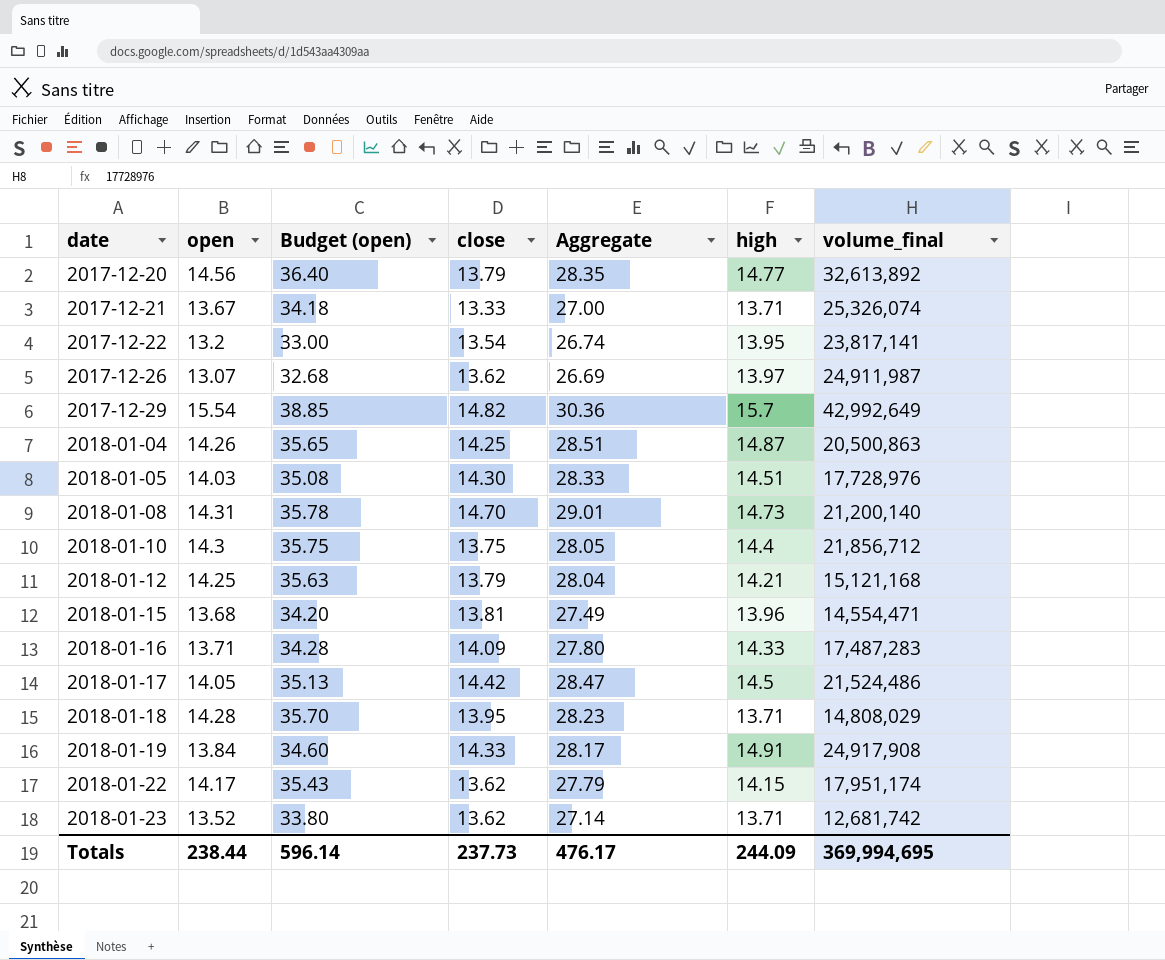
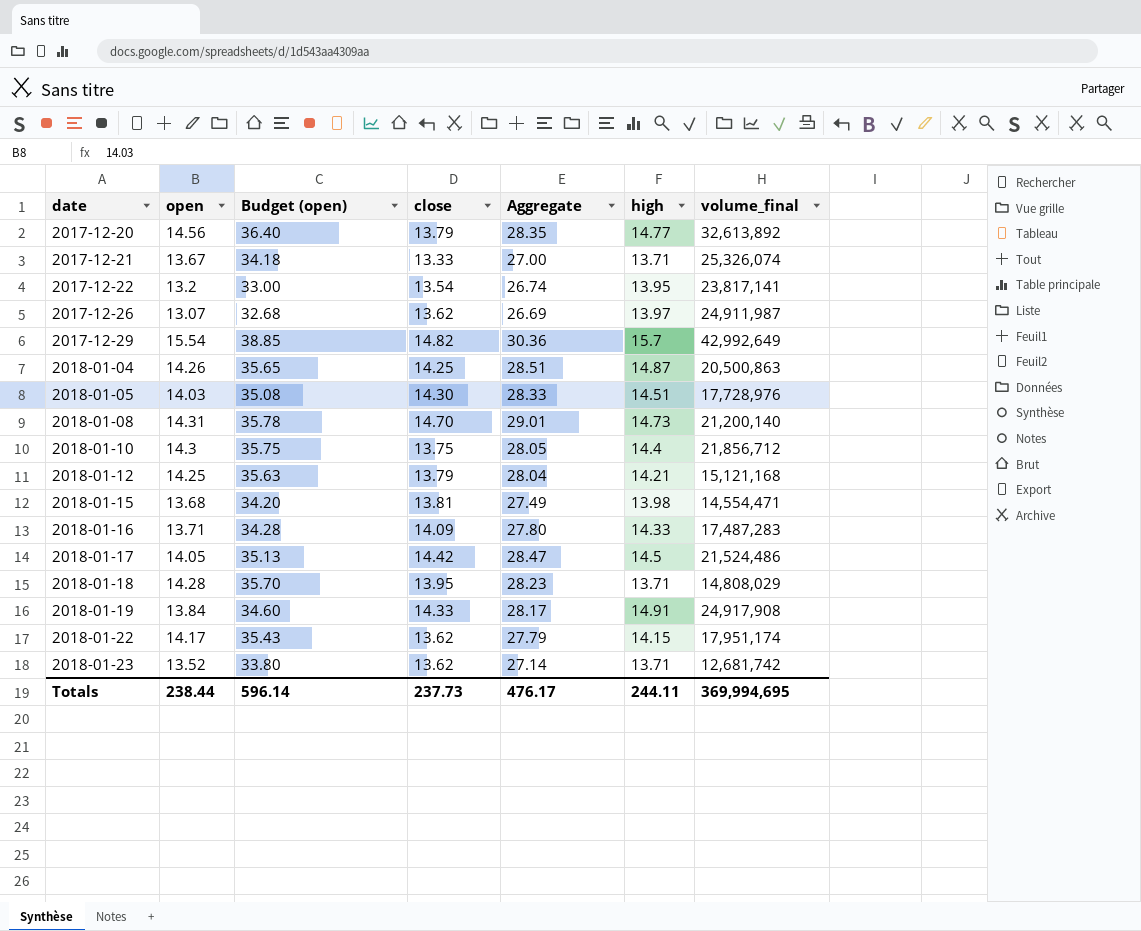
2018-01-15 | high: 13.96 -> 13.98
Totals | high: 244.09 -> 244.11

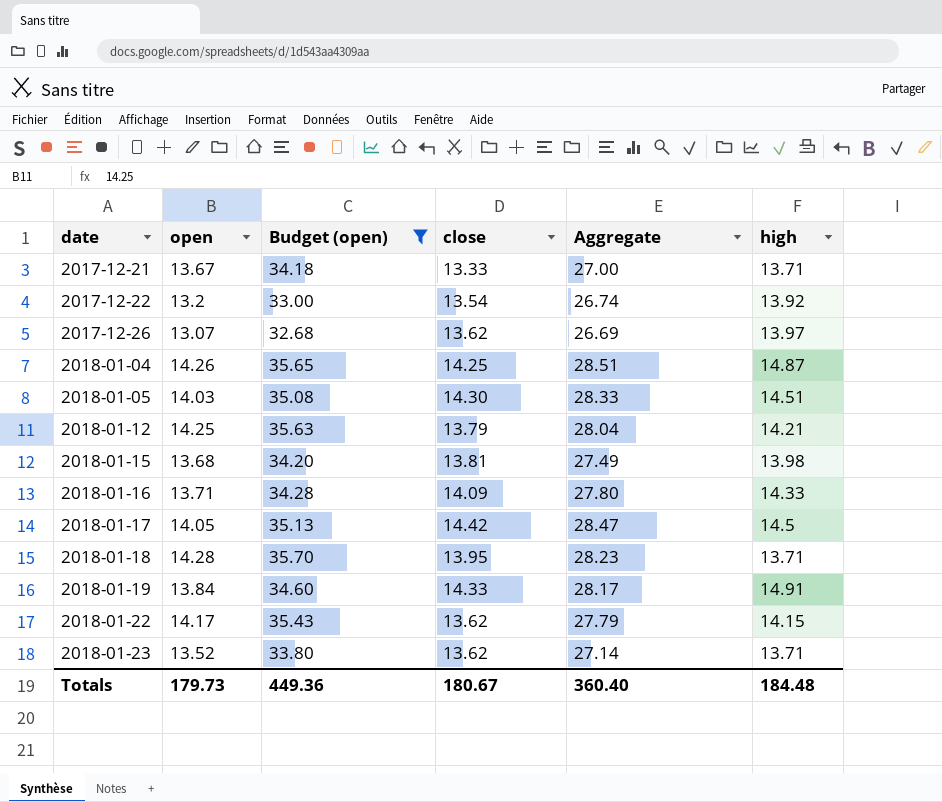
filter: none -> Budget (open) <= 35.70
column volume_final | position: 7 -> none
2017-12-22 | high: 13.95 -> 13.92
Totals | open: 238.44 -> 179.73
Totals | Budget (open): 596.14 -> 449.36
Totals | close: 237.73 -> 180.67
Totals | Aggregate: 476.17 -> 360.40
Totals | high: 244.11 -> 184.48

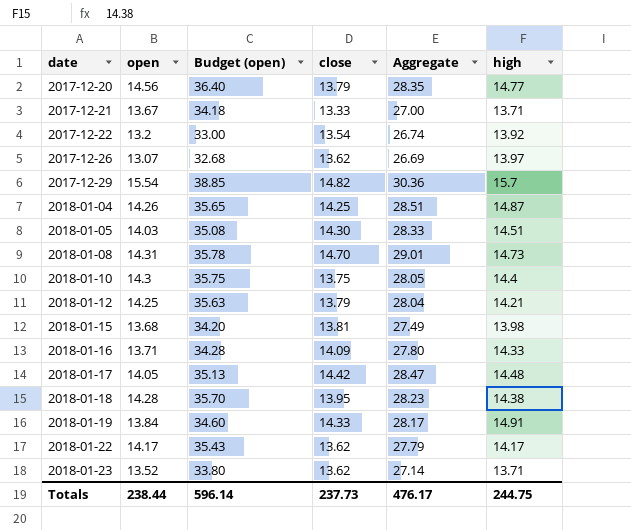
filter: Budget (open) <= 35.70 -> none
2018-01-17 | high: 14.5 -> 14.48
2018-01-18 | high: 13.71 -> 14.38
2018-01-22 | high: 14.15 -> 14.17
Totals | open: 179.73 -> 238.44
Totals | Budget (open): 449.36 -> 596.14
Totals | close: 180.67 -> 237.73
Totals | Aggregate: 360.40 -> 476.17
Totals | high: 184.48 -> 244.75

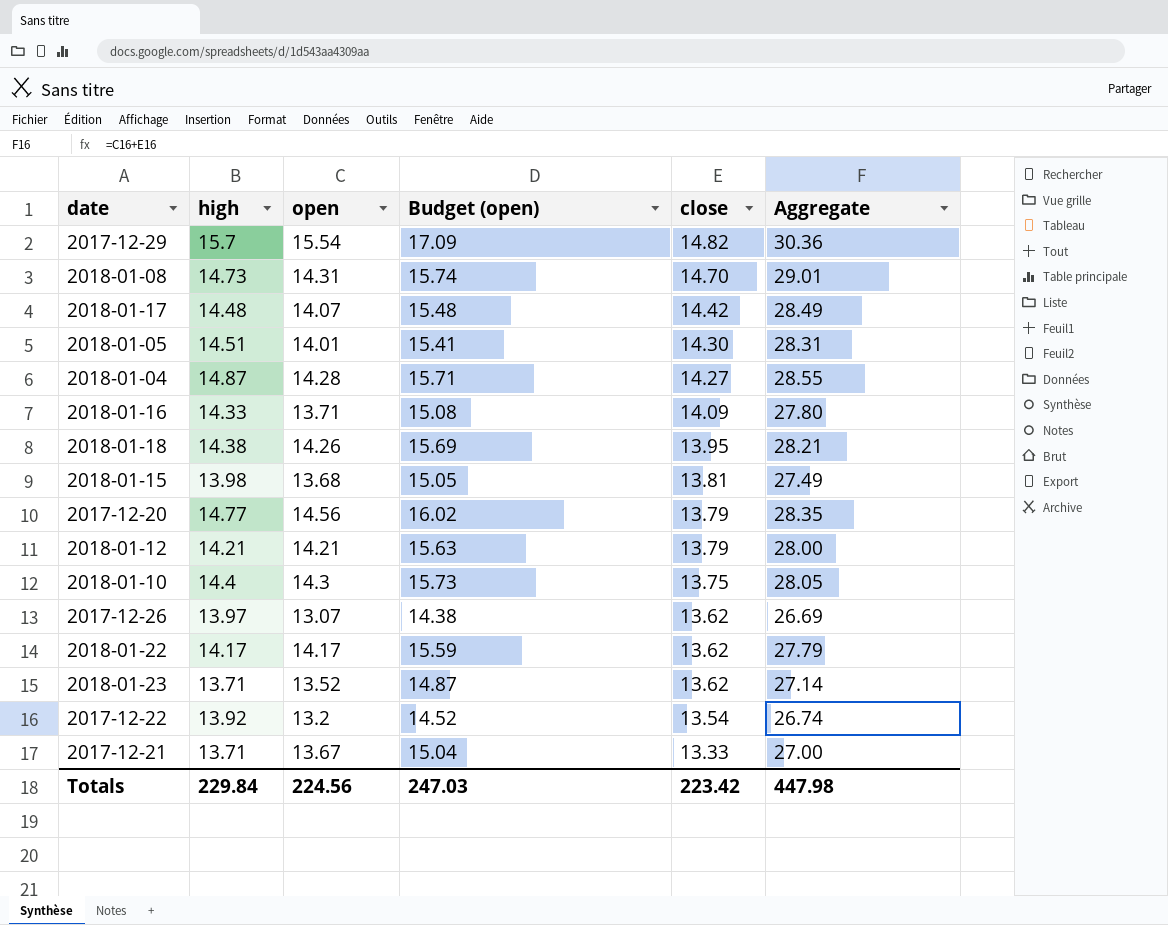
row order: date ascending -> close descending
column high | position: 6 -> 2
column Budget (open) | formula: [open] * 2.5 -> [open] * 1.1
row 2018-01-19: 13.84 | 34.60 | 14.33 | 28.17 | 14.91 -> none
2018-01-17 | open: 14.05 -> 14.07
2018-01-17 | Aggregate: 28.47 -> 28.49
2018-01-05 | open: 14.03 -> 14.01
2018-01-05 | Aggregate: 28.33 -> 28.31
2018-01-04 | open: 14.26 -> 14.28
2018-01-04 | close: 14.25 -> 14.27
2018-01-04 | Aggregate: 28.51 -> 28.55
2018-01-18 | open: 14.28 -> 14.26
2018-01-18 | Aggregate: 28.23 -> 28.21
2018-01-12 | open: 14.25 -> 14.21
2018-01-12 | Aggregate: 28.04 -> 28.00
Totals | high: 244.75 -> 229.84
Totals | open: 238.44 -> 224.56
Totals | Budget (open): 596.14 -> 247.03
Totals | close: 237.73 -> 223.42
Totals | Aggregate: 476.17 -> 447.98

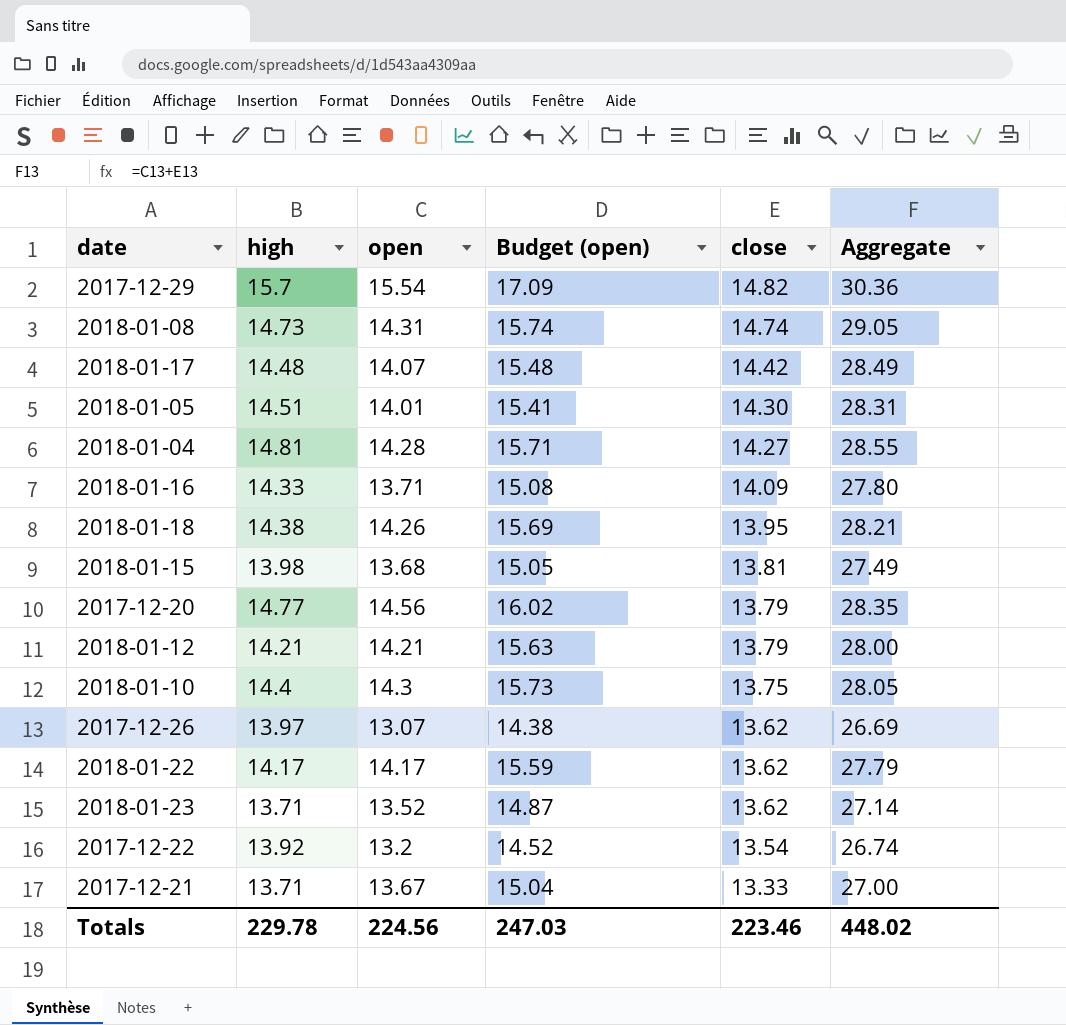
2018-01-08 | close: 14.70 -> 14.74
2018-01-08 | Aggregate: 29.01 -> 29.05
2018-01-04 | high: 14.87 -> 14.81
Totals | high: 229.84 -> 229.78
Totals | close: 223.42 -> 223.46
Totals | Aggregate: 447.98 -> 448.02

